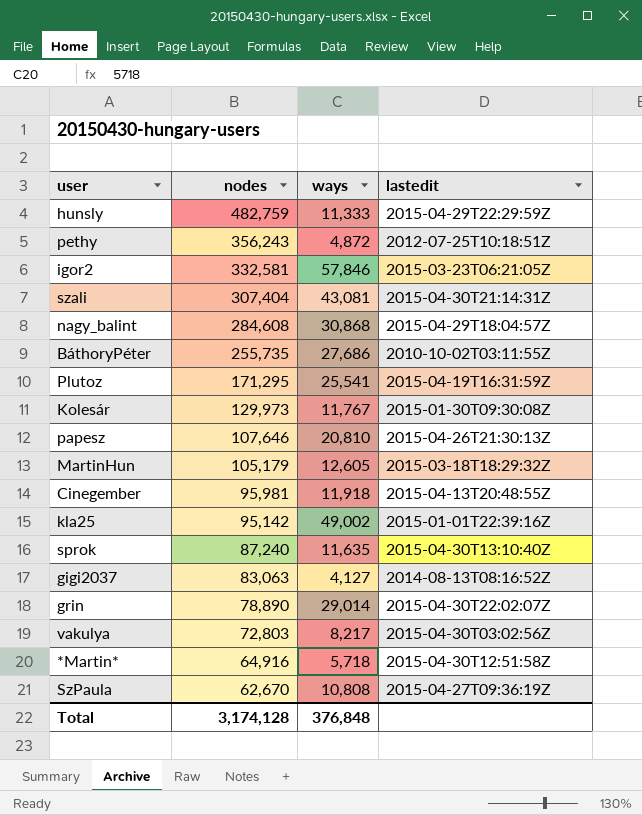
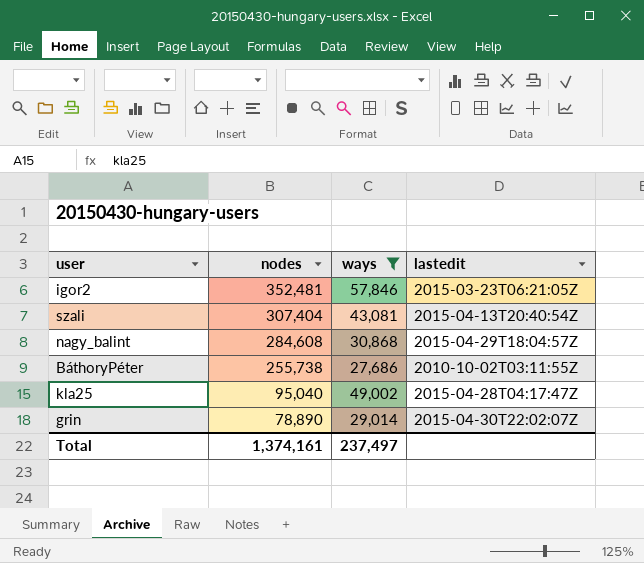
filter: none -> ways >= 27,686
igor2 | nodes: 332,581 -> 352,481
szali | lastedit: 2015-04-30T21:14:31Z -> 2015-04-13T20:40:54Z
BáthoryPéter | nodes: 255,735 -> 255,738
kla25 | nodes: 95,142 -> 95,040
kla25 | lastedit: 2015-01-01T22:39:16Z -> 2015-04-28T04:17:47Z
Total | nodes: 3,174,128 -> 1,374,161
Total | ways: 376,848 -> 237,497

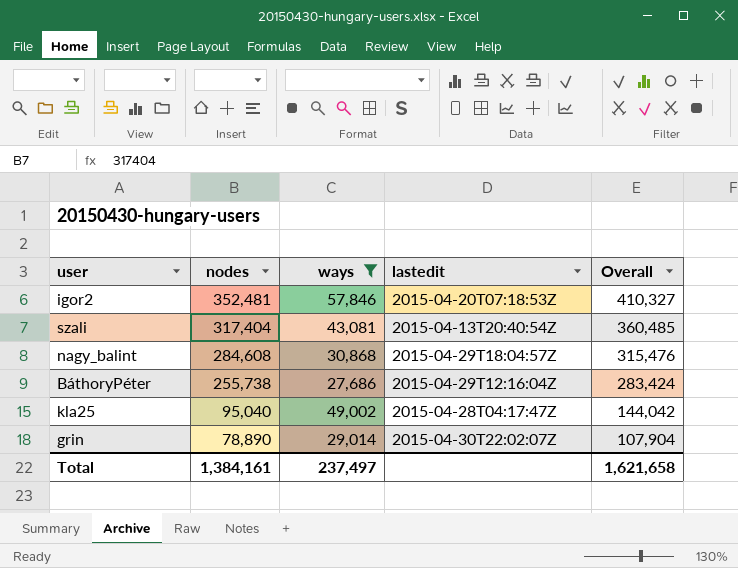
column Overall | formula: none -> [nodes] + [ways]
igor2 | lastedit: 2015-03-23T06:21:05Z -> 2015-04-20T07:18:53Z
szali | nodes: 307,404 -> 317,404
BáthoryPéter | lastedit: 2010-10-02T03:11:55Z -> 2015-04-29T12:16:04Z
Total | nodes: 1,374,161 -> 1,384,161

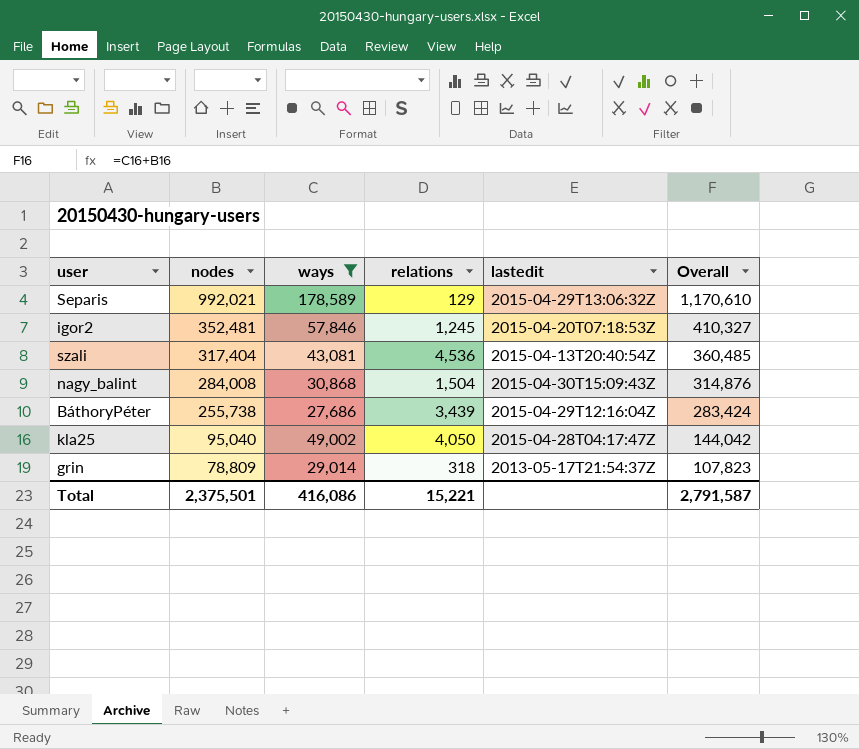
column relations | position: none -> 4
row Separis: none -> 992,021 | 178,589 | 129 | 2015-04-29T13:06:32Z | 1,170,610
nagy_balint | nodes: 284,608 -> 284,008
nagy_balint | lastedit: 2015-04-29T18:04:57Z -> 2015-04-30T15:09:43Z
nagy_balint | Overall: 315,476 -> 314,876
grin | nodes: 78,890 -> 78,809
grin | lastedit: 2015-04-30T22:02:07Z -> 2013-05-17T21:54:37Z
grin | Overall: 107,904 -> 107,823
Total | nodes: 1,384,161 -> 2,375,501
Total | ways: 237,497 -> 416,086
Total | Overall: 1,621,658 -> 2,791,587

